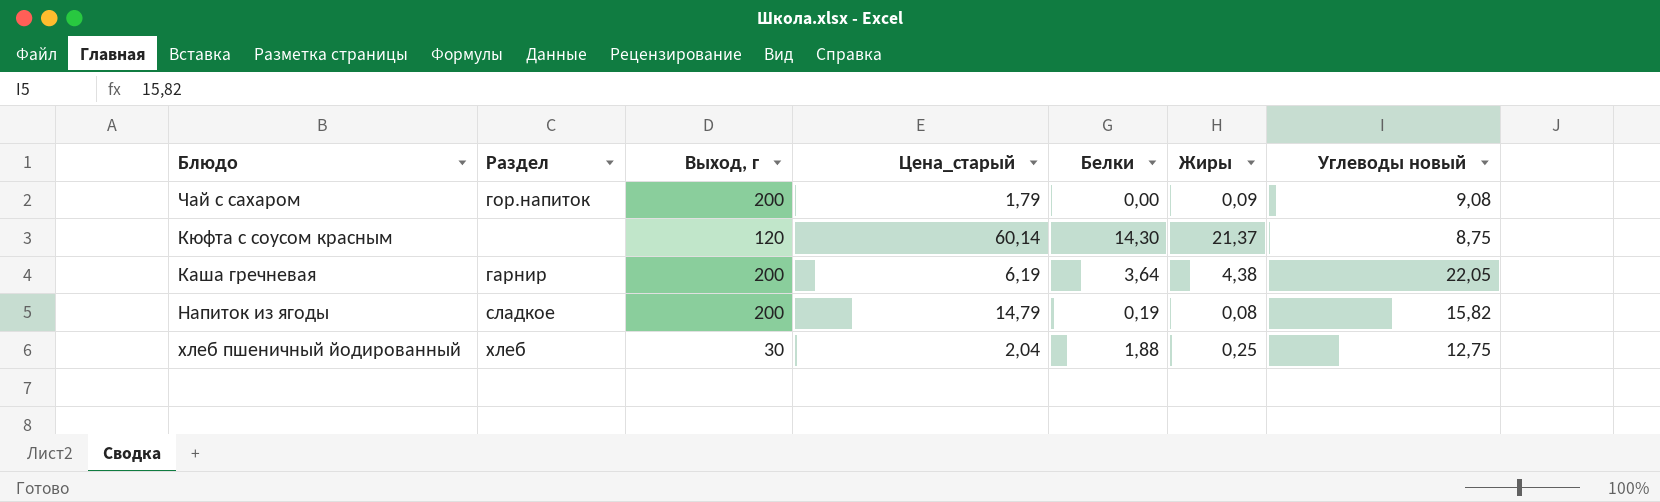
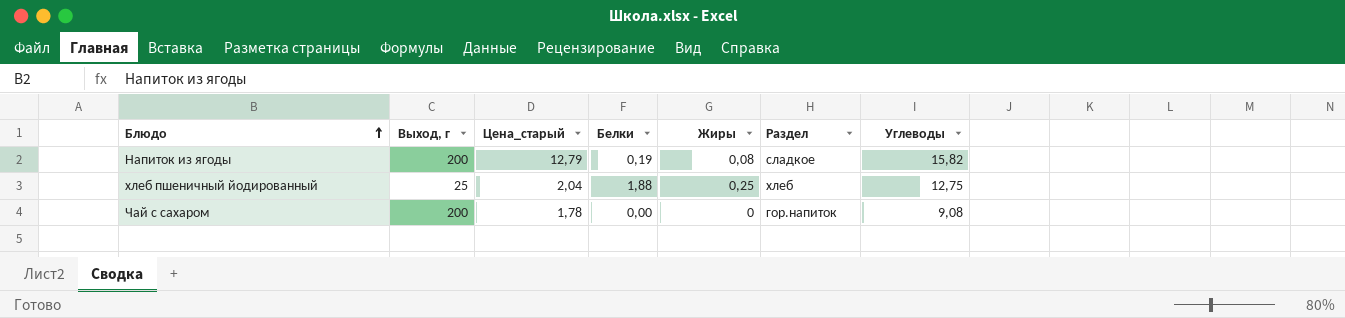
row order: none -> Блюдо ascending
column Раздел | position: 2 -> 6
column name: Углеводы новый -> Углеводы
row Кюфта с соусом красным: none | 120 | 60,14 | 14,30 | 21,37 | 8,75 -> none
row Каша гречневая: гарнир | 200 | 6,19 | 3,64 | 4,38 | 22,05 -> none
Напиток из ягоды | Цена_старый: 14,79 -> 12,79
хлеб пшеничный йодированный | Выход, г: 30 -> 25
Чай с сахаром | Цена_старый: 1,79 -> 1,78
Чай с сахаром | Жиры: 0,09 -> 0

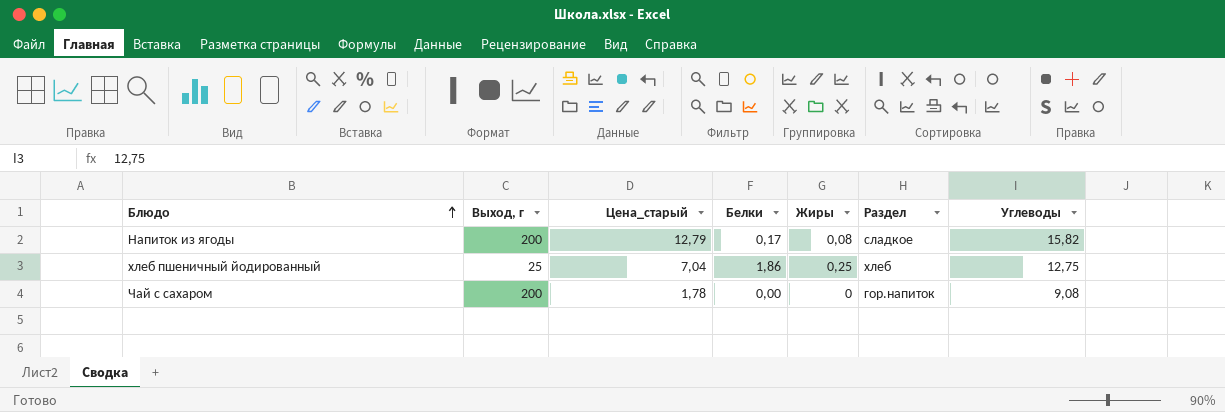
Напиток из ягоды | Белки: 0,19 -> 0,17
хлеб пшеничный йодированный | Цена_старый: 2,04 -> 7,04
хлеб пшеничный йодированный | Белки: 1,88 -> 1,86

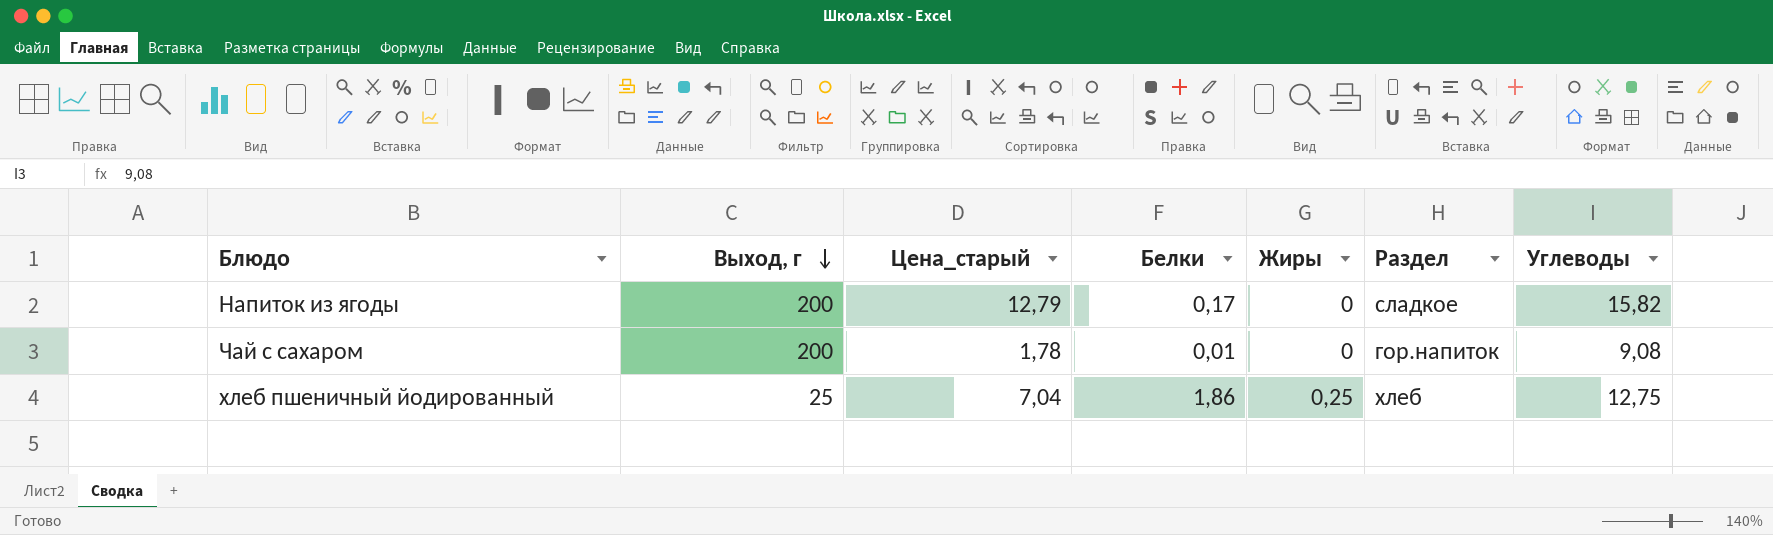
row order: Блюдо ascending -> Выход, г descending
Напиток из ягоды | Жиры: 0,08 -> 0
Чай с сахаром | Белки: 0,00 -> 0,01

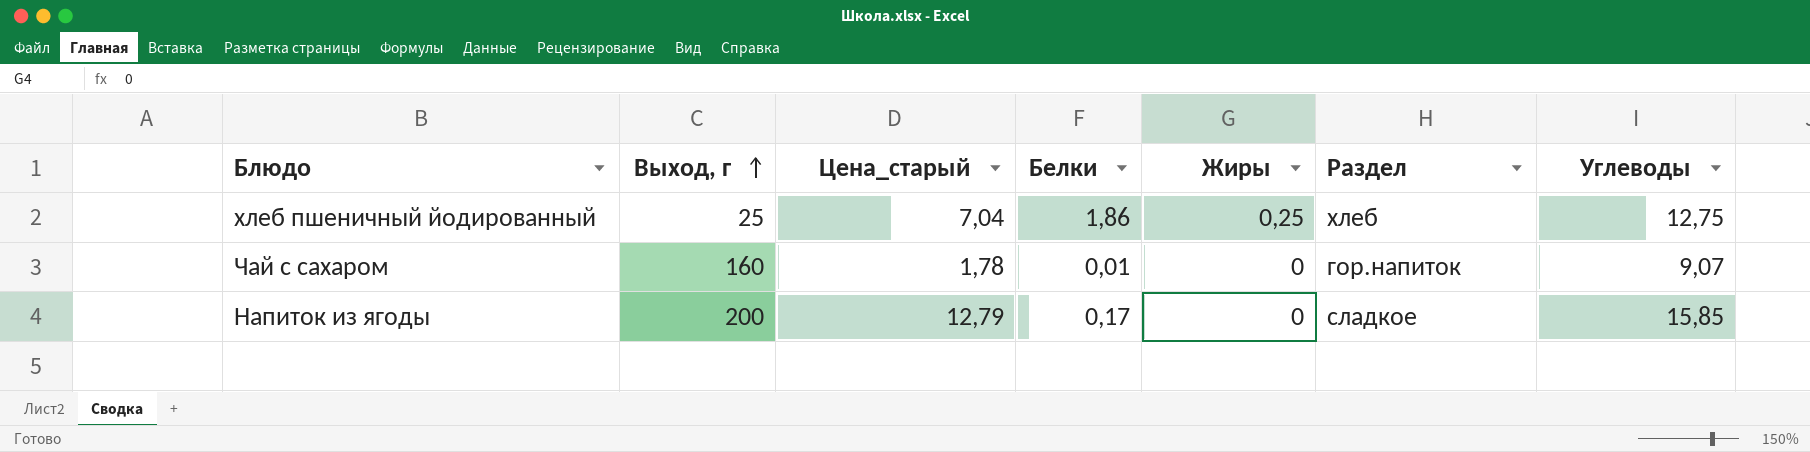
row order: Выход, г descending -> Выход, г ascending
Чай с сахаром | Выход, г: 200 -> 160
Чай с сахаром | Углеводы: 9,08 -> 9,07
Напиток из ягоды | Углеводы: 15,82 -> 15,85

